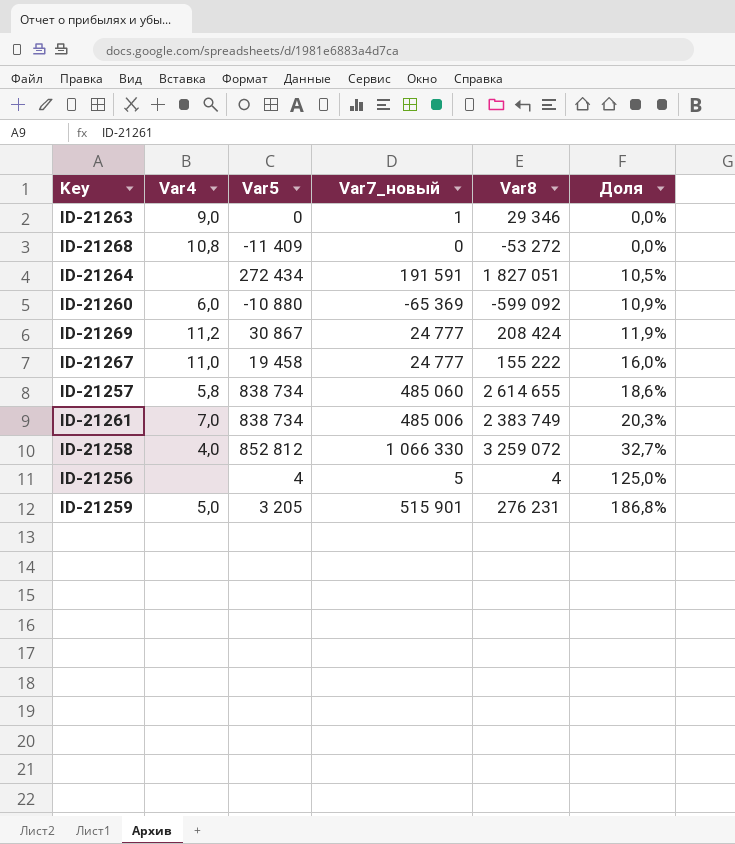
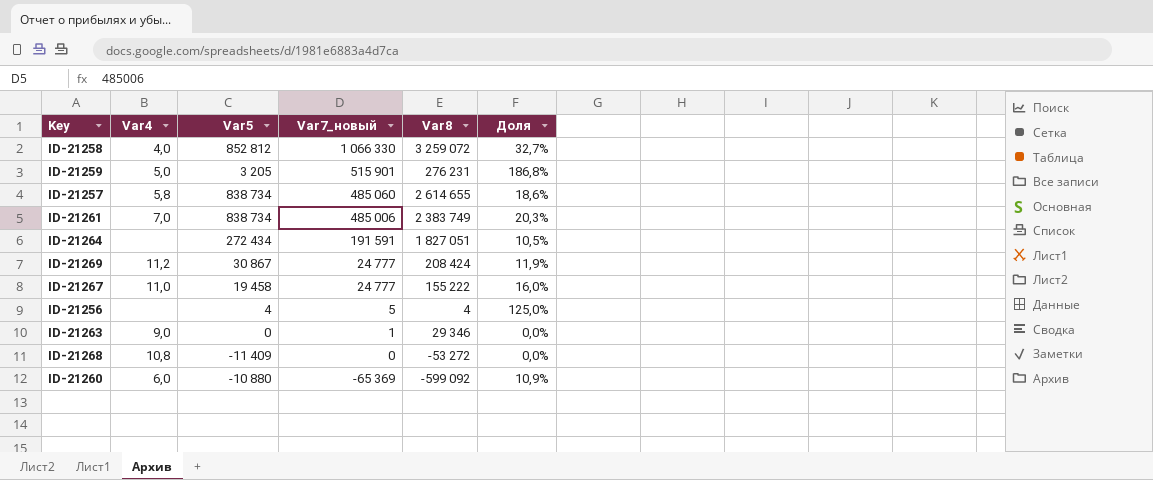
row order: Доля ascending -> Var7_новый descending

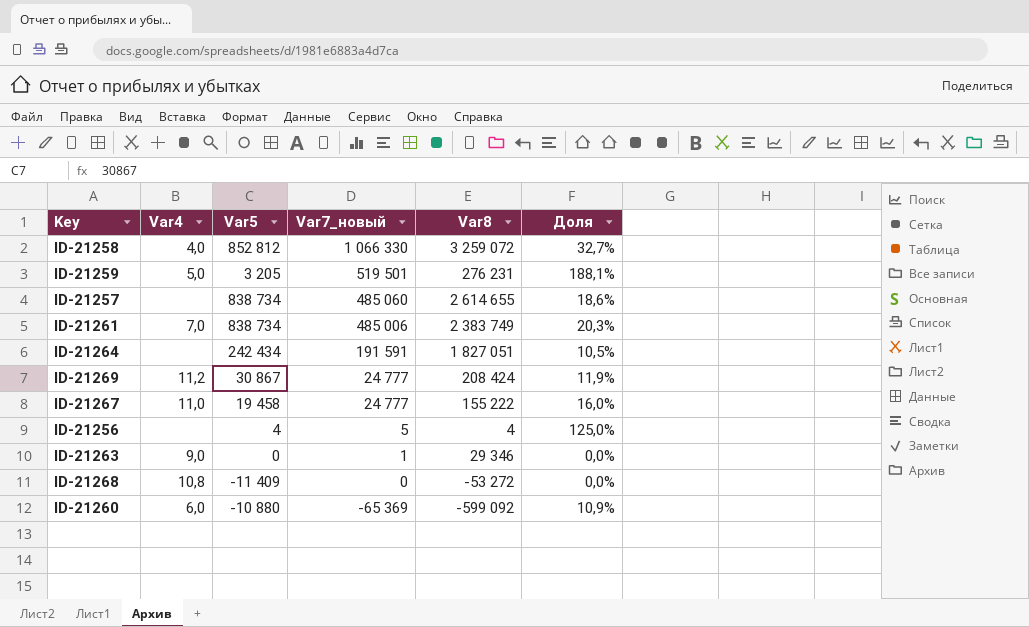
ID-21259 | Var7_новый: 515 901 -> 519 501
ID-21259 | Доля: 186,8% -> 188,1%
ID-21257 | Var4: 5,8 -> none
ID-21264 | Var5: 272 434 -> 242 434

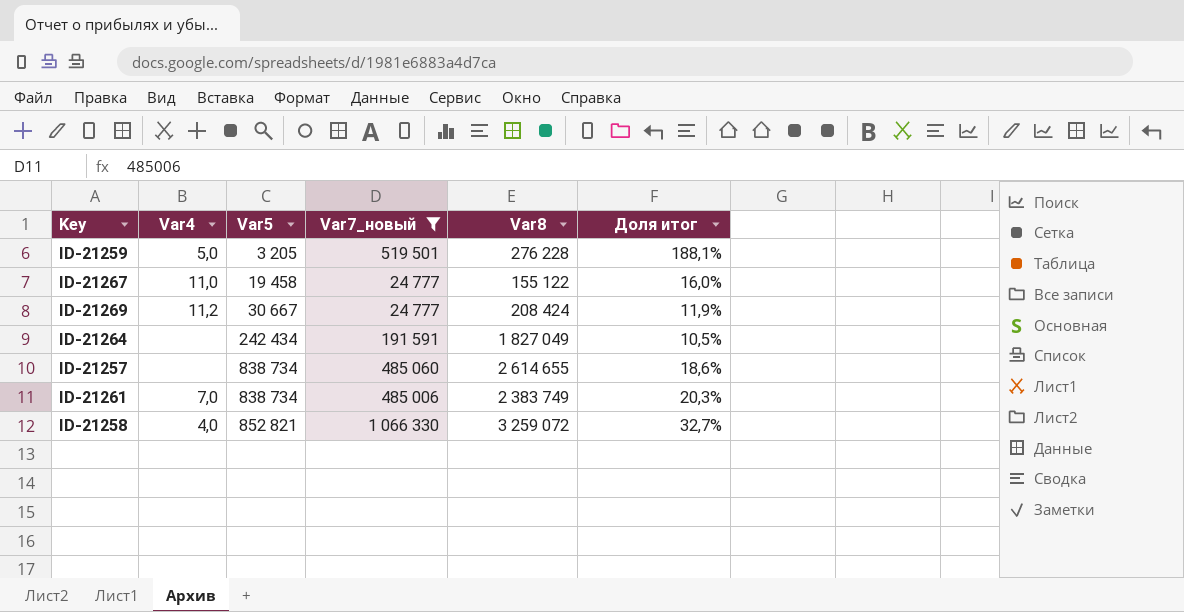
filter: none -> Var7_новый >= 24 777
row order: Var7_новый descending -> Var5 ascending
column name: Доля -> Доля итог
ID-21259 | Var8: 276 231 -> 276 228
ID-21267 | Var8: 155 222 -> 155 122
ID-21269 | Var5: 30 867 -> 30 667
ID-21264 | Var8: 1 827 051 -> 1 827 049
ID-21258 | Var5: 852 812 -> 852 821

